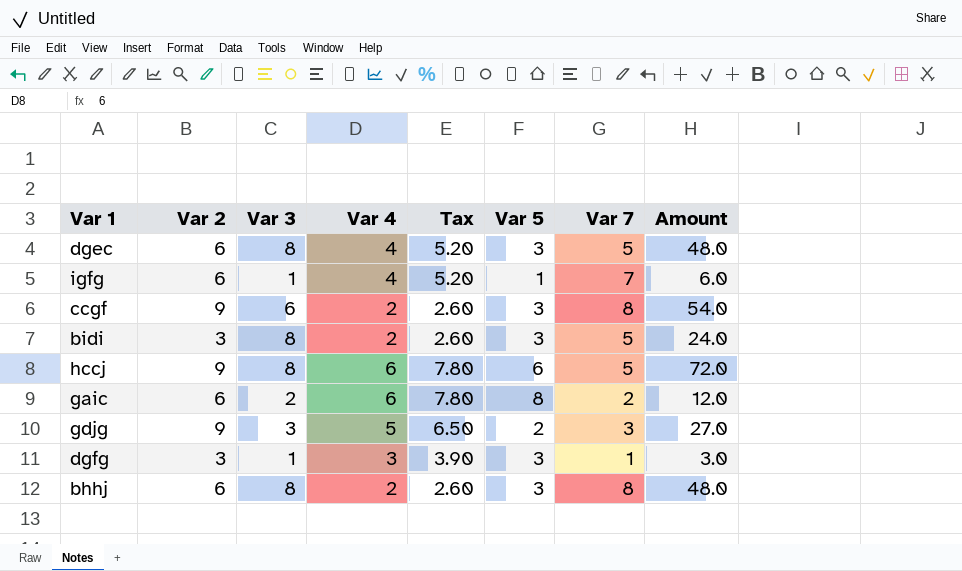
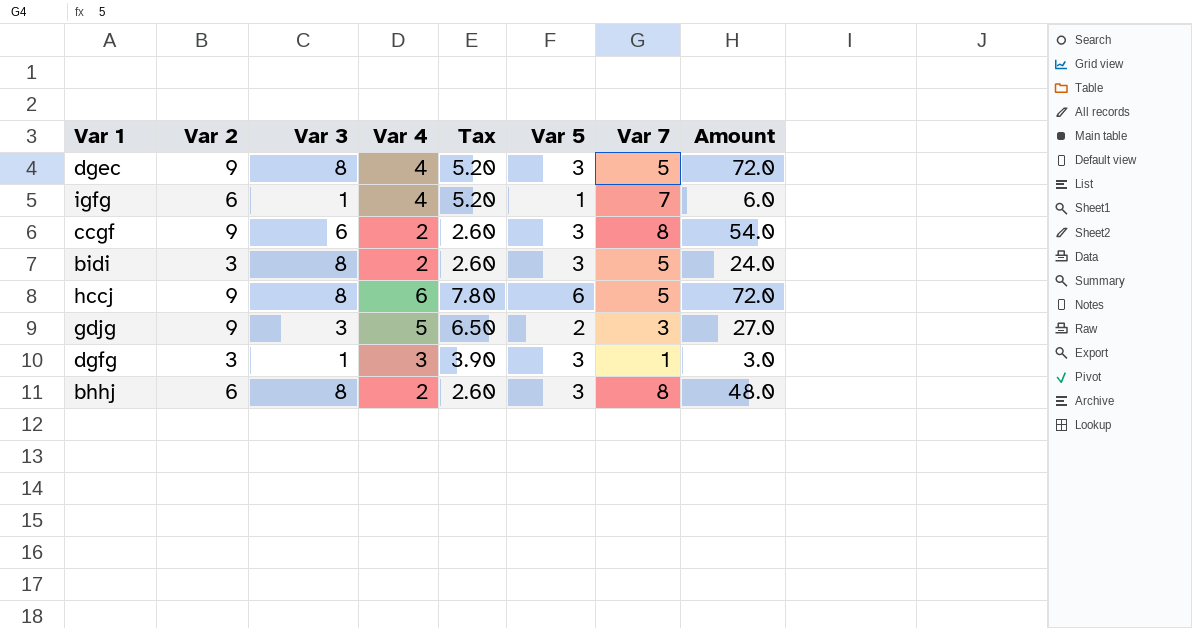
row gaic: 6 | 2 | 6 | 7.80 | 8 | 2 | 12.0 -> none
dgec | Var 2: 6 -> 9
dgec | Amount: 48.0 -> 72.0

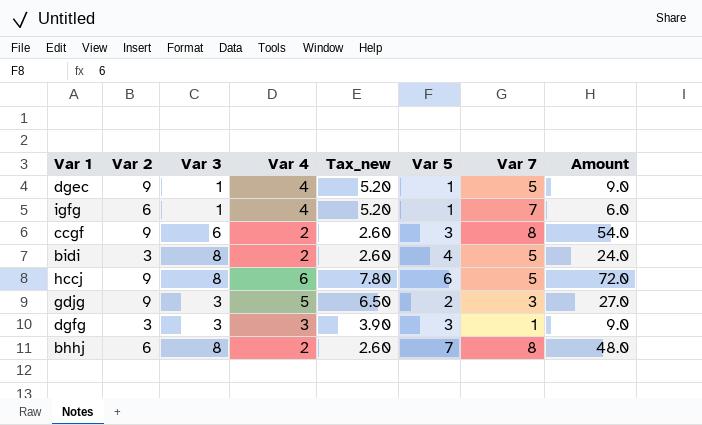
column name: Tax -> Tax_new
dgec | Var 3: 8 -> 1
dgec | Var 5: 3 -> 1
dgec | Amount: 72.0 -> 9.0
bidi | Var 5: 3 -> 4
dgfg | Var 3: 1 -> 3
dgfg | Amount: 3.0 -> 9.0
bhhj | Var 5: 3 -> 7

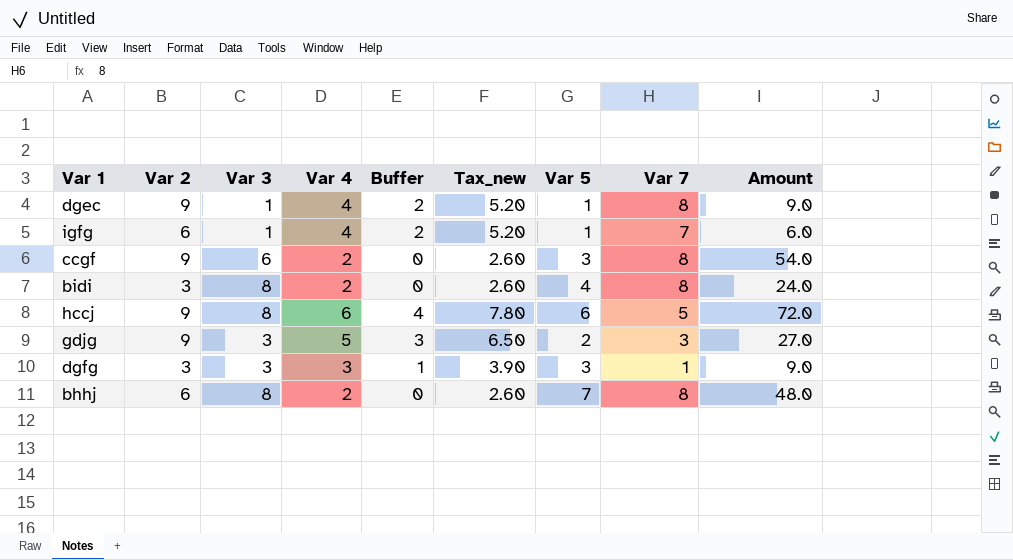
column Buffer | formula: none -> [Var 4] - 2
dgec | Var 7: 5 -> 8
bidi | Var 7: 5 -> 8

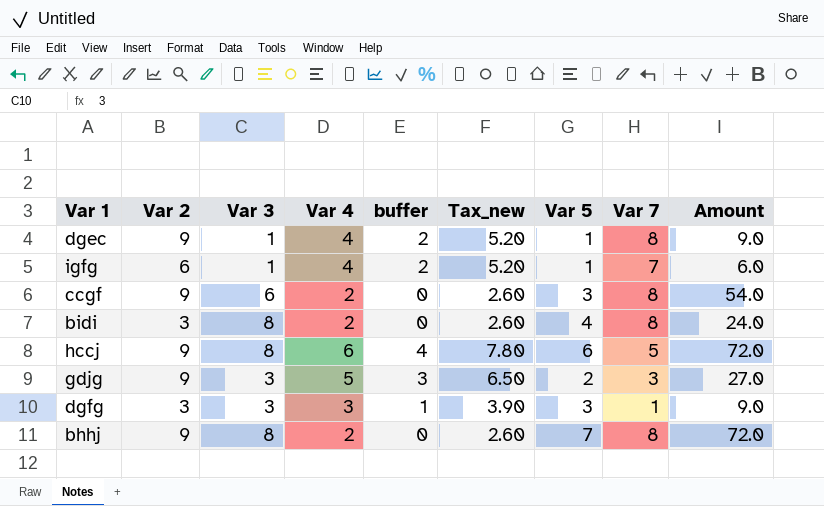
column name: Buffer -> buffer
bhhj | Var 2: 6 -> 9
bhhj | Amount: 48.0 -> 72.0

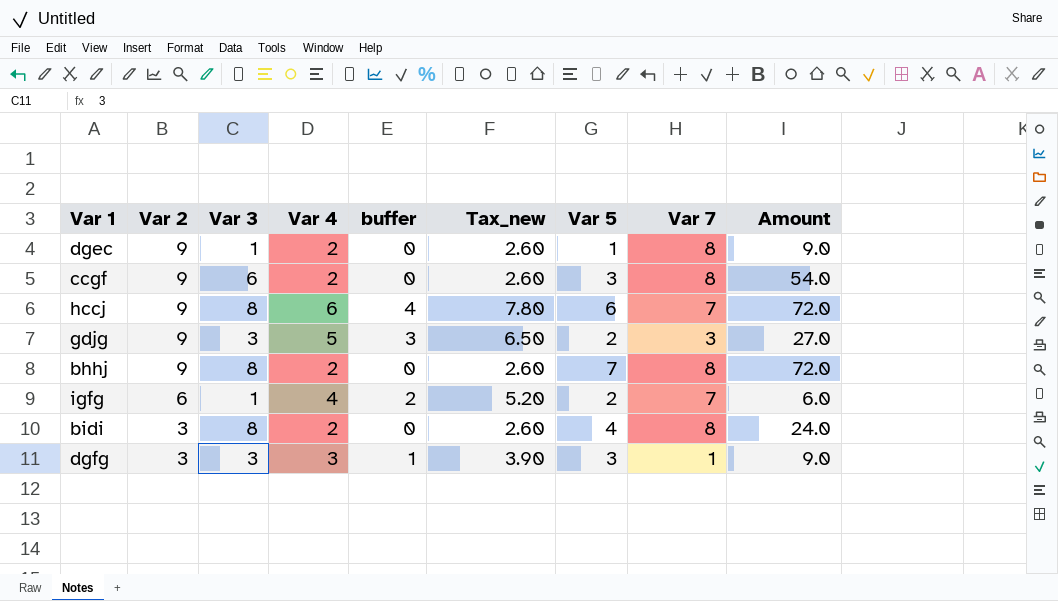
row order: none -> Var 2 descending
dgec | Var 4: 4 -> 2
dgec | buffer: 2 -> 0
dgec | Tax_new: 5.20 -> 2.60
hccj | Var 7: 5 -> 7
igfg | Var 5: 1 -> 2

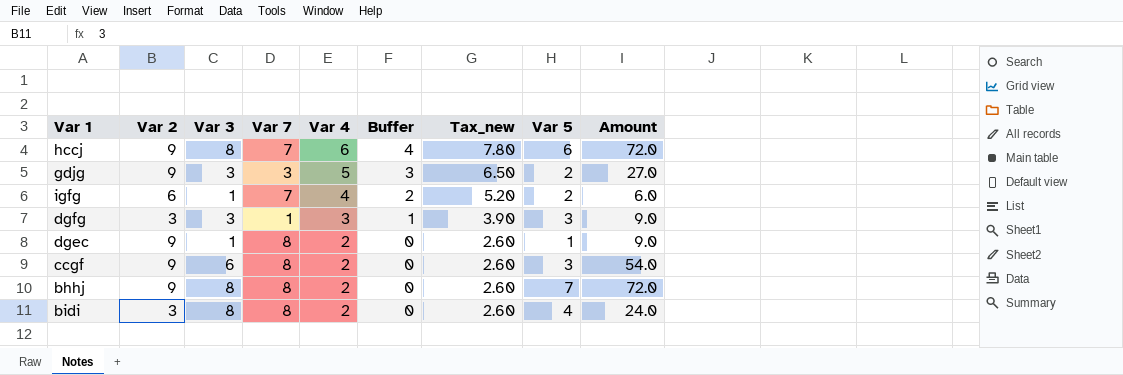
row order: Var 2 descending -> Var 4 descending
column Var 7 | position: 8 -> 4
column name: buffer -> Buffer

